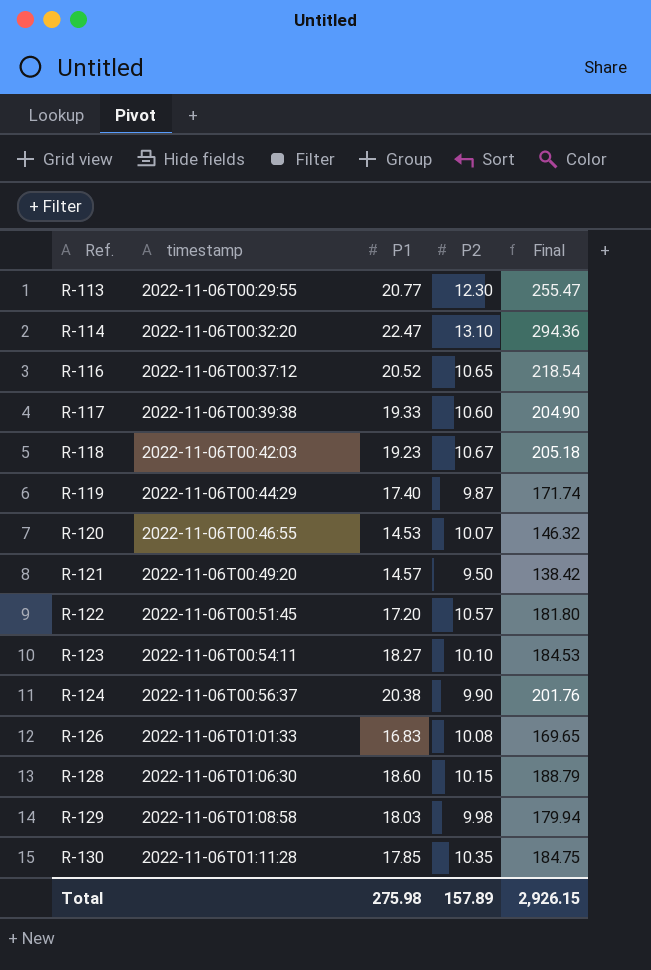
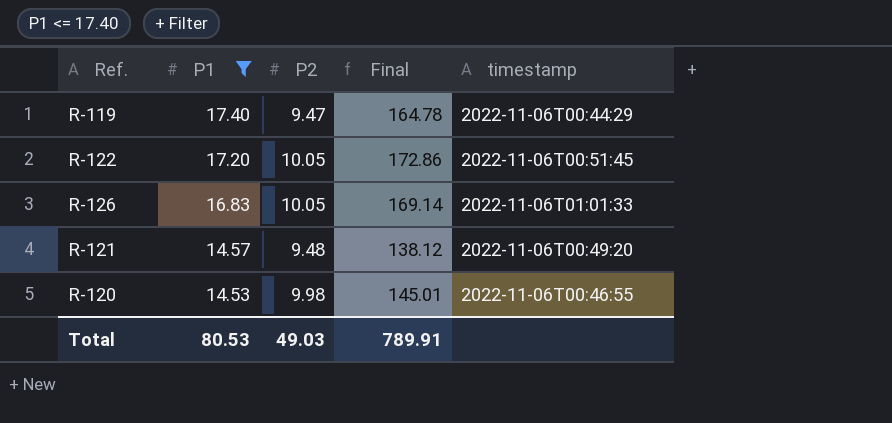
filter: none -> P1 <= 17.40
row order: Ref. ascending -> P1 descending
column timestamp | position: 2 -> 5
R-119 | P2: 9.87 -> 9.47
R-119 | Final: 171.74 -> 164.78
R-122 | P2: 10.57 -> 10.05
R-122 | Final: 181.80 -> 172.86
R-126 | P2: 10.08 -> 10.05
R-126 | Final: 169.65 -> 169.14
R-121 | P2: 9.50 -> 9.48
R-121 | Final: 138.42 -> 138.12
R-120 | P2: 10.07 -> 9.98
R-120 | Final: 146.32 -> 145.01
Total | P1: 275.98 -> 80.53
Total | P2: 157.89 -> 49.03
Total | Final: 2,926.15 -> 789.91

